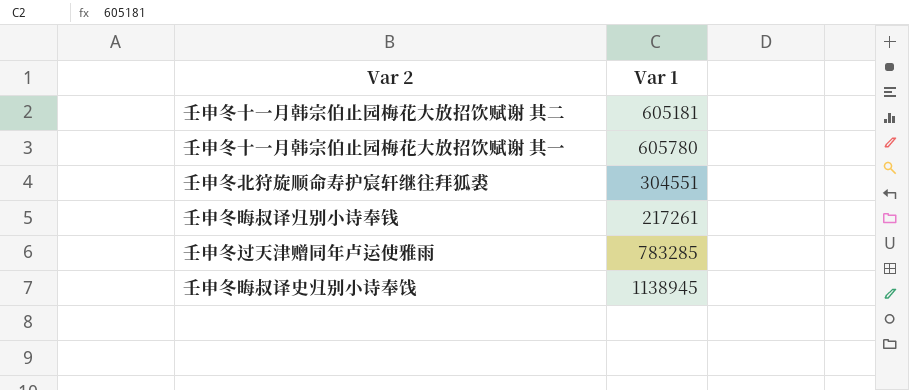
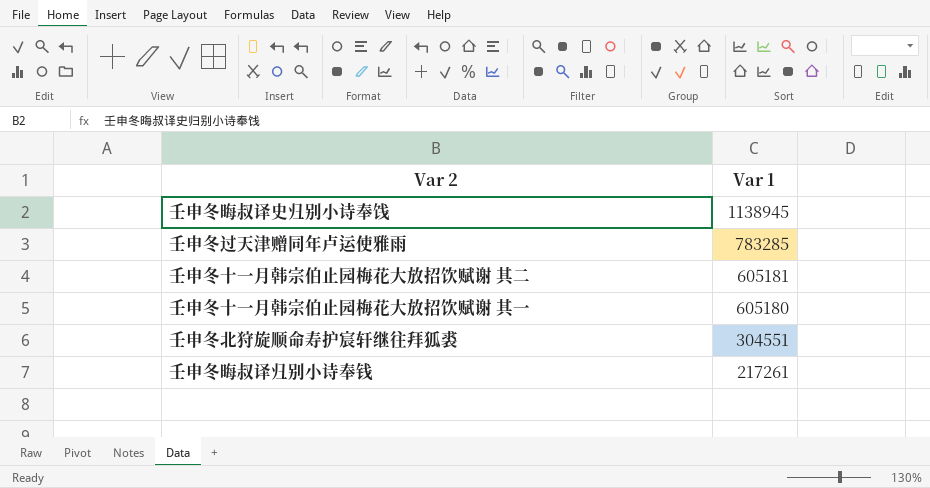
row order: none -> Var 1 descending
壬申冬十一月韩宗伯止园梅花大放招饮赋谢 其一 | Var 1: 605780 -> 605180

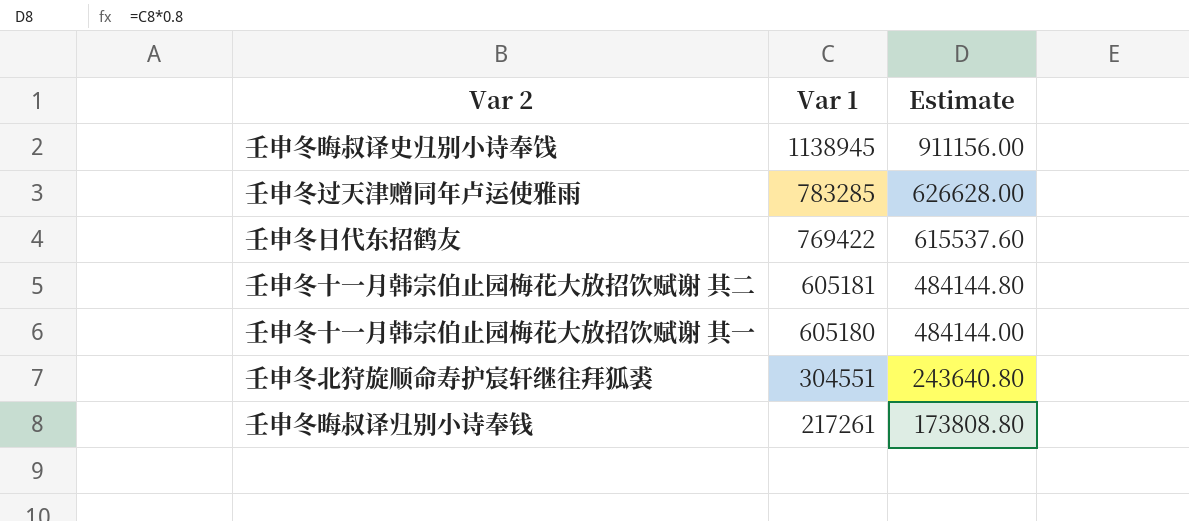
column Estimate | formula: none -> [Var 1] * 0.8
row 壬申冬日代东招鹤友: none -> 769422 | 615537.60

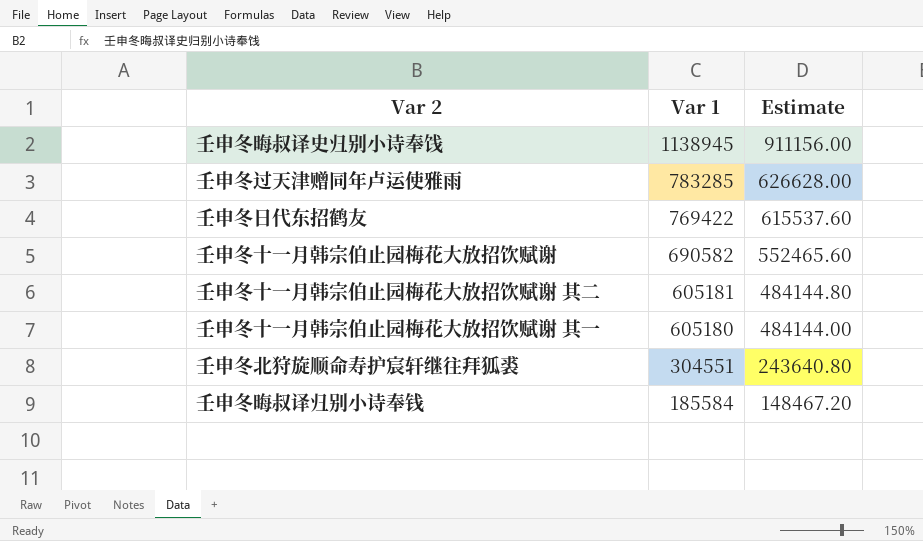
row 壬申冬十一月韩宗伯止园梅花大放招饮赋谢: none -> 690582 | 552465.60
壬申冬晦叔译归别小诗奉钱 | Var 1: 217261 -> 185584
壬申冬晦叔译归别小诗奉钱 | Estimate: 173808.80 -> 148467.20

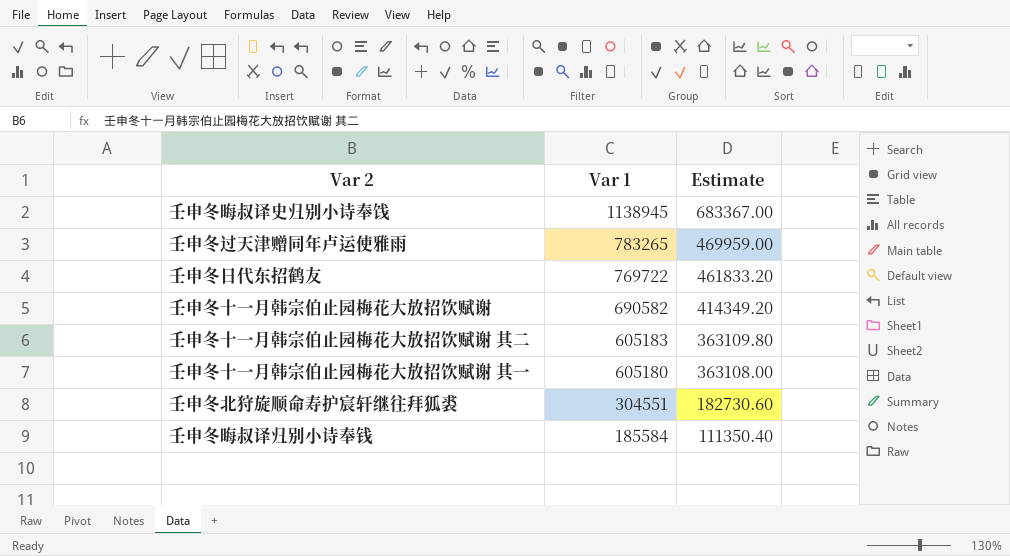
column Estimate | formula: [Var 1] * 0.8 -> [Var 1] * 0.6
壬申冬过天津赠同年卢运使雅雨 | Var 1: 783285 -> 783265
壬申冬日代东招鹤友 | Var 1: 769422 -> 769722
壬申冬十一月韩宗伯止园梅花大放招饮赋谢 其二 | Var 1: 605181 -> 605183

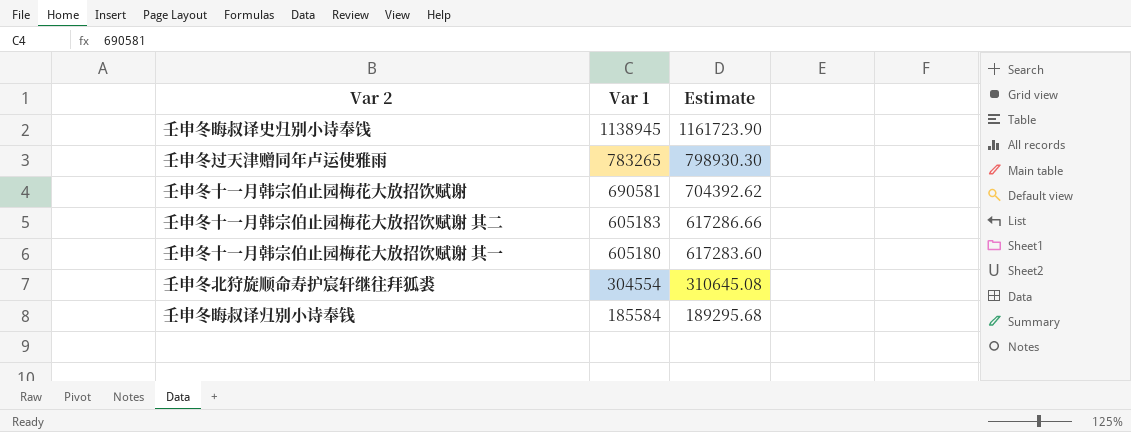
column Estimate | formula: [Var 1] * 0.6 -> [Var 1] * 1.02
row 壬申冬日代东招鹤友: 769722 | 461833.20 -> none
壬申冬十一月韩宗伯止园梅花大放招饮赋谢 | Var 1: 690582 -> 690581
壬申冬北狩旋顺命寿护宸轩继往拜狐裘 | Var 1: 304551 -> 304554

